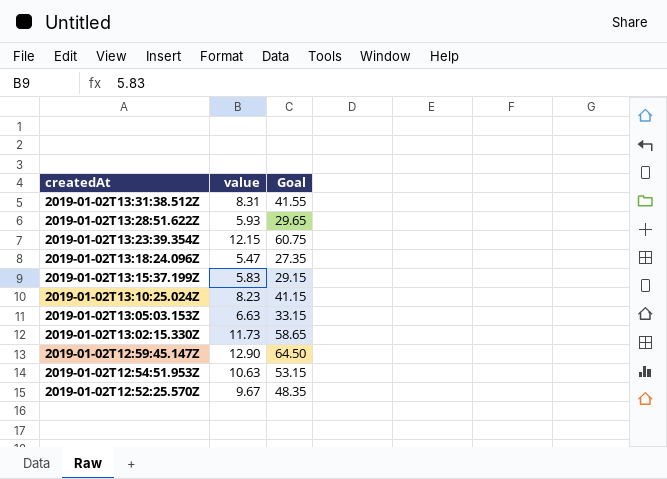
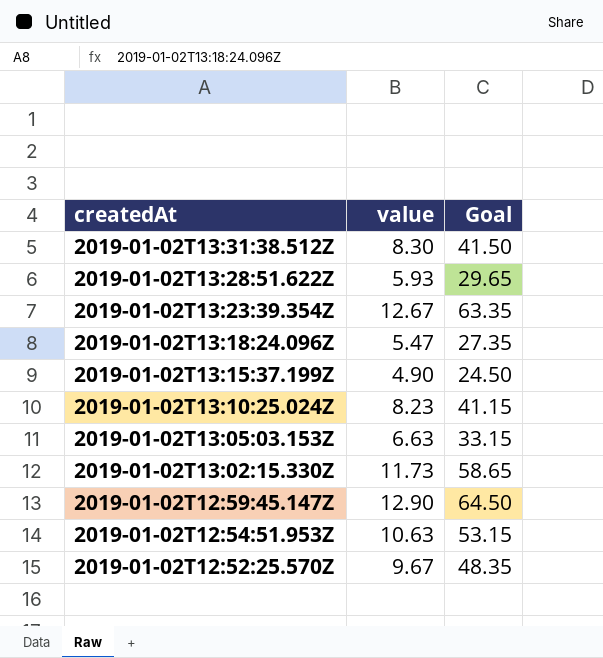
2019-01-02T13:31:38.512Z | value: 8.31 -> 8.30
2019-01-02T13:31:38.512Z | Goal: 41.55 -> 41.50
2019-01-02T13:23:39.354Z | value: 12.15 -> 12.67
2019-01-02T13:23:39.354Z | Goal: 60.75 -> 63.35
2019-01-02T13:15:37.199Z | value: 5.83 -> 4.90
2019-01-02T13:15:37.199Z | Goal: 29.15 -> 24.50

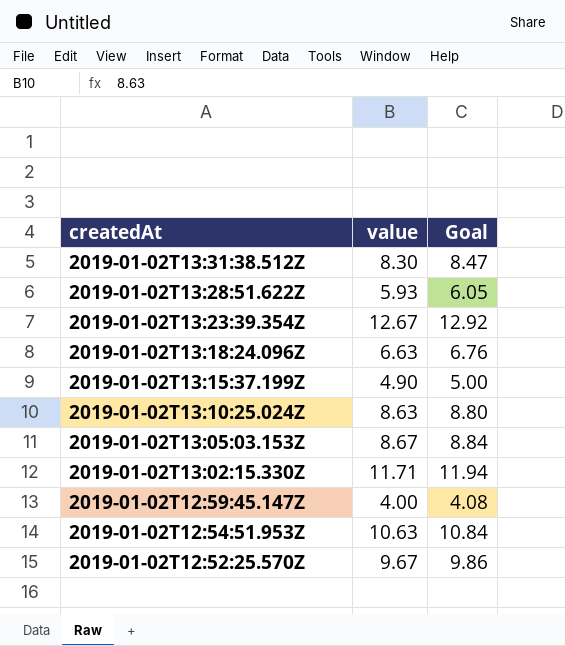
column Goal | formula: [value] * 5 -> [value] * 1.02
2019-01-02T13:18:24.096Z | value: 5.47 -> 6.63
2019-01-02T13:10:25.024Z | value: 8.23 -> 8.63
2019-01-02T13:05:03.153Z | value: 6.63 -> 8.67
2019-01-02T13:02:15.330Z | value: 11.73 -> 11.71
2019-01-02T12:59:45.147Z | value: 12.90 -> 4.00

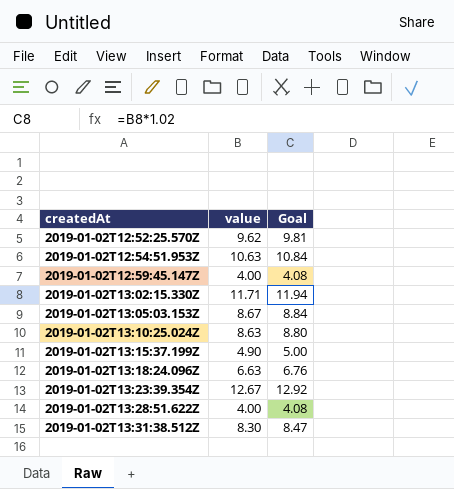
row order: createdAt descending -> createdAt ascending
2019-01-02T12:52:25.570Z | value: 9.67 -> 9.62
2019-01-02T12:52:25.570Z | Goal: 9.86 -> 9.81
2019-01-02T13:28:51.622Z | value: 5.93 -> 4.00
2019-01-02T13:28:51.622Z | Goal: 6.05 -> 4.08

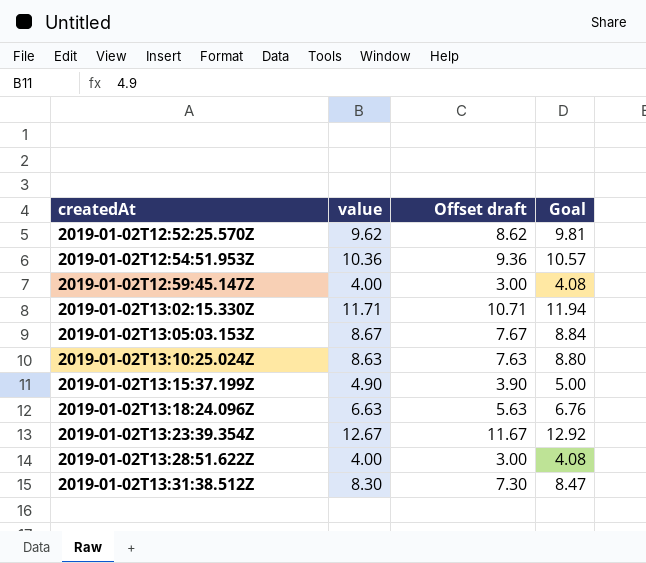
column Offset draft | formula: none -> [value] - 1
2019-01-02T12:54:51.953Z | value: 10.63 -> 10.36
2019-01-02T12:54:51.953Z | Goal: 10.84 -> 10.57

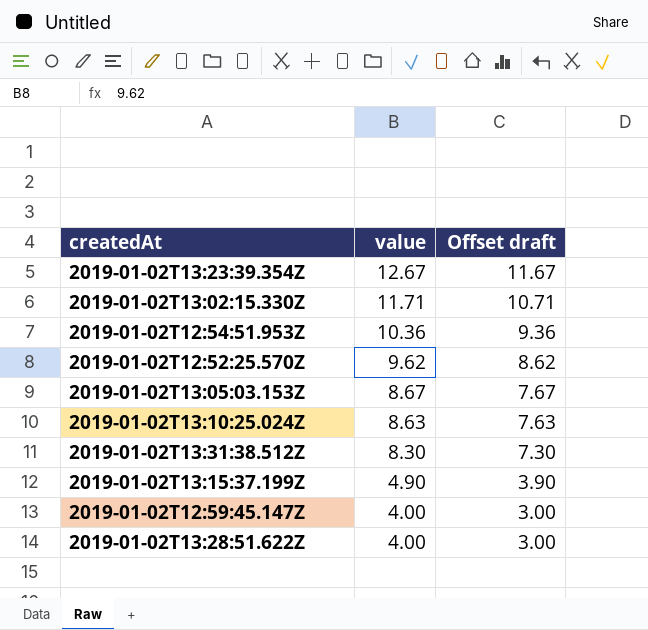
row order: createdAt ascending -> value descending
column Goal | formula: [value] * 1.02 -> none
row 2019-01-02T13:18:24.096Z: 6.63 | 5.63 | 6.76 -> none

